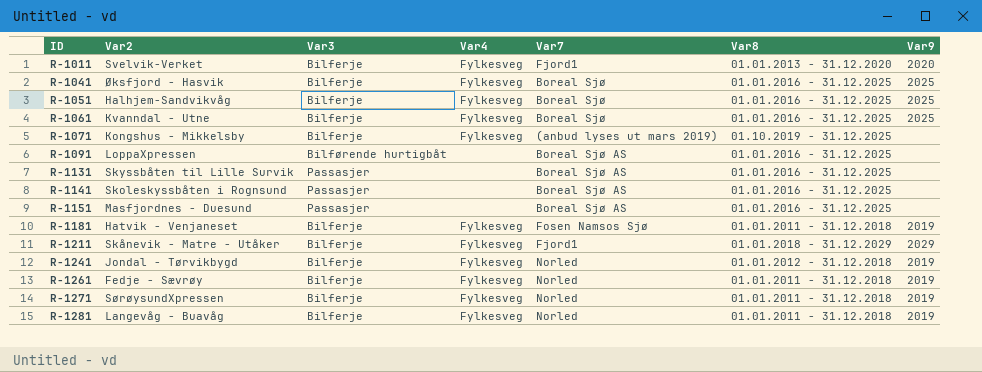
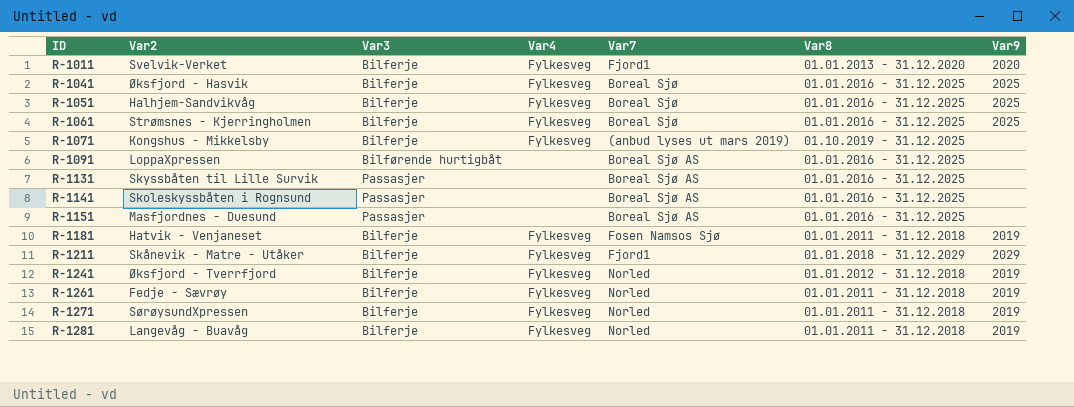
R-1061 | Var2: Kvanndal - Utne -> Strømsnes - Kjerringholmen
R-1241 | Var2: Jondal - Tørvikbygd -> Øksfjord - Tverrfjord

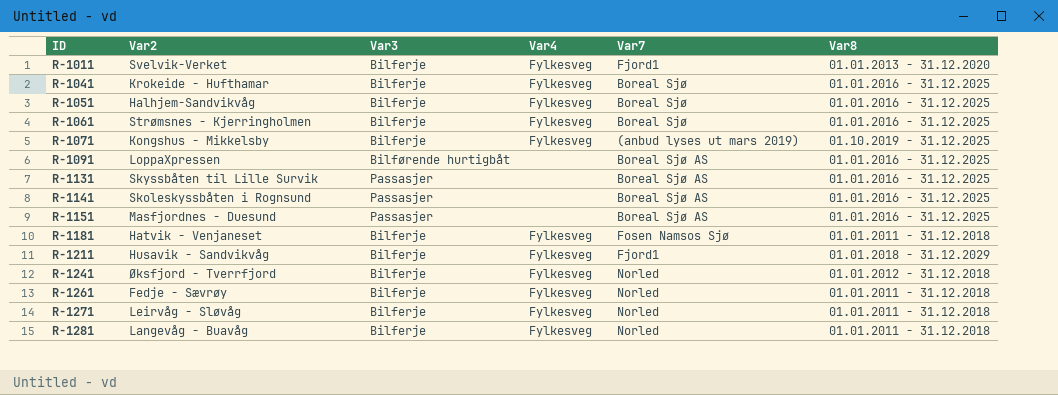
column Var9 | position: 7 -> none
R-1041 | Var2: Øksfjord - Hasvik -> Krokeide - Hufthamar
R-1211 | Var2: Skånevik - Matre - Utåker -> Husavik - Sandvikvåg
R-1271 | Var2: SørøysundXpressen -> Leirvåg - Sløvåg

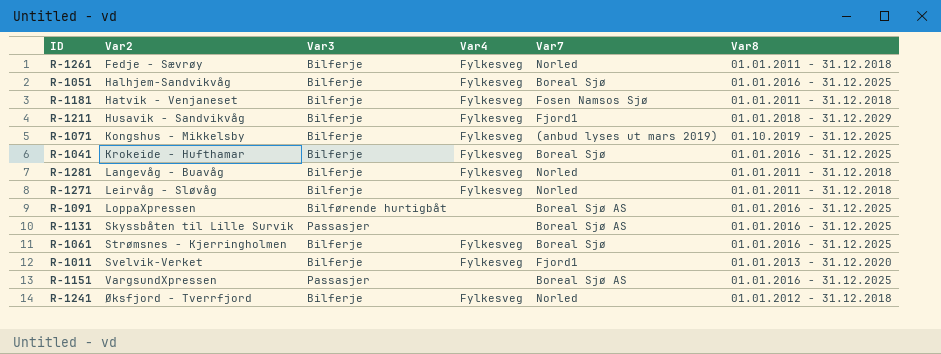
row order: ID ascending -> Var2 ascending
row R-1141: Skoleskyssbåten i Rognsund | Passasjer | none | Boreal Sjø AS | 01.01.2016 - 31.12.2025 -> none
R-1151 | Var2: Masfjordnes - Duesund -> VargsundXpressen

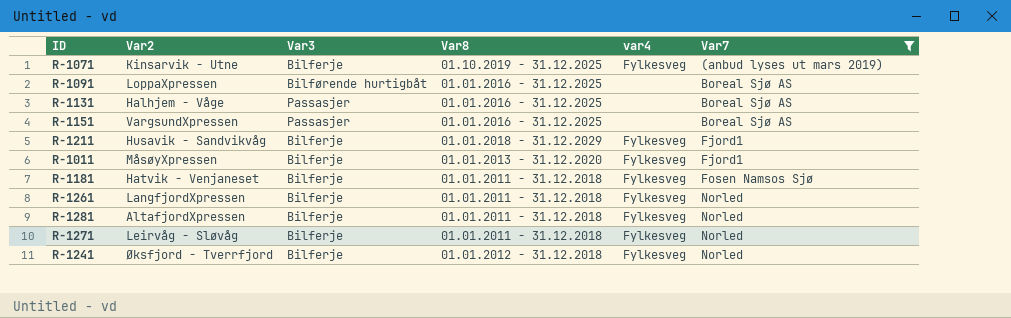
filter: none -> Var7 != Boreal Sjø
row order: Var2 ascending -> Var7 ascending
column Var8 | position: 6 -> 4
column name: Var4 -> var4
R-1071 | Var2: Kongshus - Mikkelsby -> Kinsarvik - Utne
R-1131 | Var2: Skyssbåten til Lille Survik -> Halhjem - Våge
R-1011 | Var2: Svelvik-Verket -> MåsøyXpressen
R-1261 | Var2: Fedje - Sævrøy -> LangfjordXpressen
R-1281 | Var2: Langevåg - Buavåg -> AltafjordXpressen

